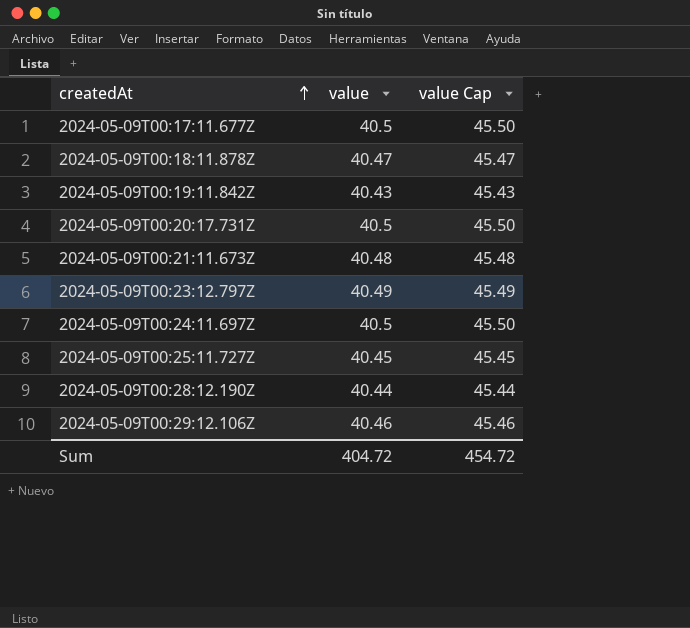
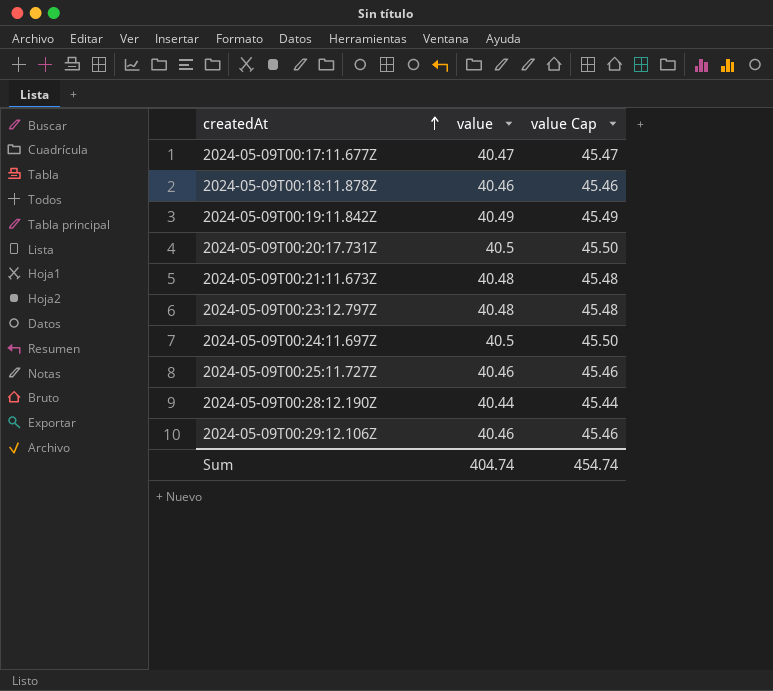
2024-05-09T00:17:11.677Z | value: 40.5 -> 40.47
2024-05-09T00:17:11.677Z | value Cap: 45.50 -> 45.47
2024-05-09T00:18:11.878Z | value: 40.47 -> 40.46
2024-05-09T00:18:11.878Z | value Cap: 45.47 -> 45.46
2024-05-09T00:19:11.842Z | value: 40.43 -> 40.49
2024-05-09T00:19:11.842Z | value Cap: 45.43 -> 45.49
2024-05-09T00:23:12.797Z | value: 40.49 -> 40.48
2024-05-09T00:23:12.797Z | value Cap: 45.49 -> 45.48
2024-05-09T00:25:11.727Z | value: 40.45 -> 40.46
2024-05-09T00:25:11.727Z | value Cap: 45.45 -> 45.46
Sum | value: 404.72 -> 404.74
Sum | value Cap: 454.72 -> 454.74

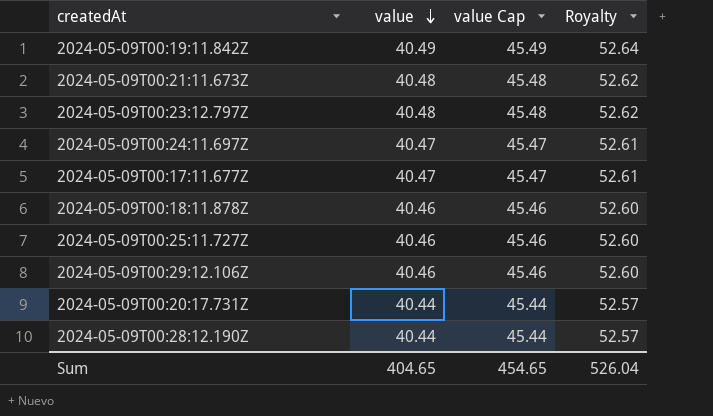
row order: createdAt ascending -> value descending
column Royalty | formula: none -> [value] * 1.3
2024-05-09T00:24:11.697Z | value: 40.5 -> 40.47
2024-05-09T00:24:11.697Z | value Cap: 45.50 -> 45.47
2024-05-09T00:20:17.731Z | value: 40.5 -> 40.44
2024-05-09T00:20:17.731Z | value Cap: 45.50 -> 45.44
Sum | value: 404.74 -> 404.65
Sum | value Cap: 454.74 -> 454.65

